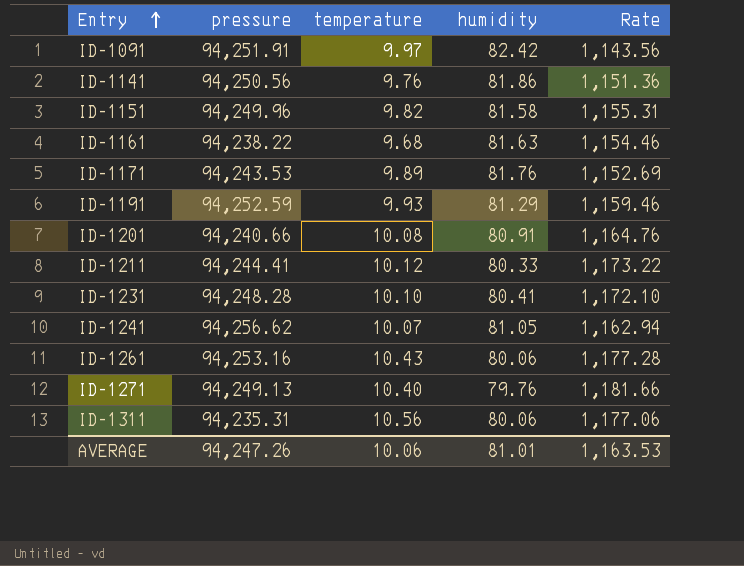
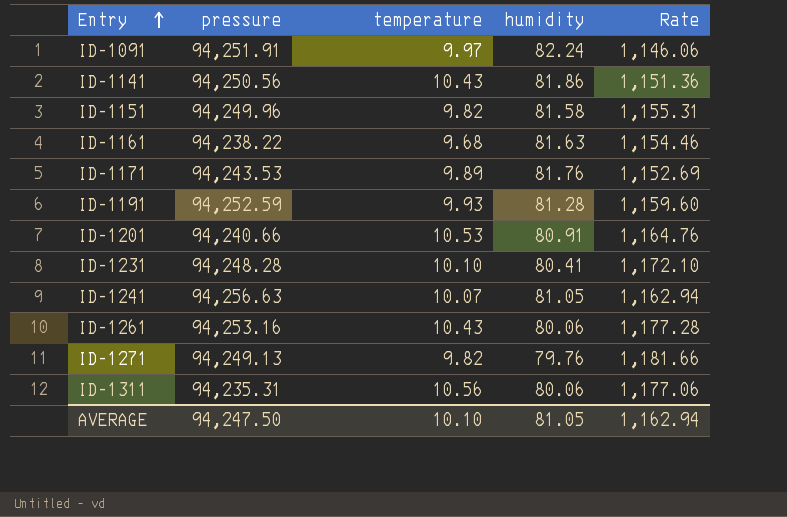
row ID-1211: 94,244.41 | 10.12 | 80.33 | 1,173.22 -> none
ID-1091 | humidity: 82.42 -> 82.24
ID-1091 | Rate: 1,143.56 -> 1,146.06
ID-1141 | temperature: 9.76 -> 10.43
ID-1191 | humidity: 81.29 -> 81.28
ID-1191 | Rate: 1,159.46 -> 1,159.60
ID-1201 | temperature: 10.08 -> 10.53
ID-1241 | pressure: 94,256.62 -> 94,256.63
ID-1271 | temperature: 10.40 -> 9.82
AVERAGE | pressure: 94,247.26 -> 94,247.50
AVERAGE | temperature: 10.06 -> 10.10
AVERAGE | humidity: 81.01 -> 81.05
AVERAGE | Rate: 1,163.53 -> 1,162.94

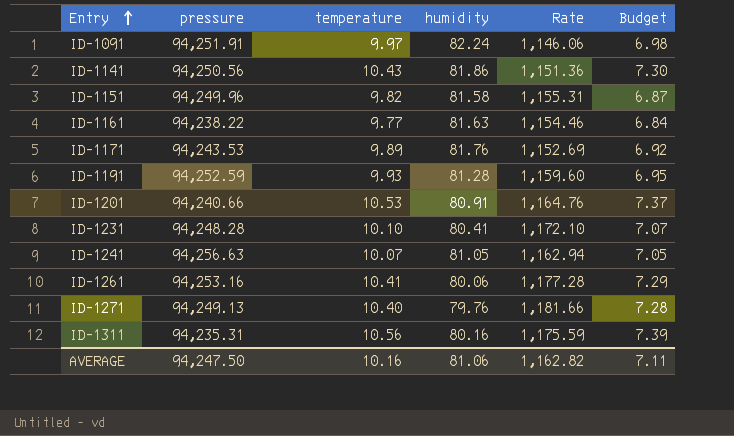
column Budget | formula: none -> [temperature] * 0.7
ID-1161 | temperature: 9.68 -> 9.77
ID-1261 | temperature: 10.43 -> 10.41
ID-1271 | temperature: 9.82 -> 10.40
ID-1311 | humidity: 80.06 -> 80.16
ID-1311 | Rate: 1,177.06 -> 1,175.59
AVERAGE | temperature: 10.10 -> 10.16
AVERAGE | humidity: 81.05 -> 81.06
AVERAGE | Rate: 1,162.94 -> 1,162.82

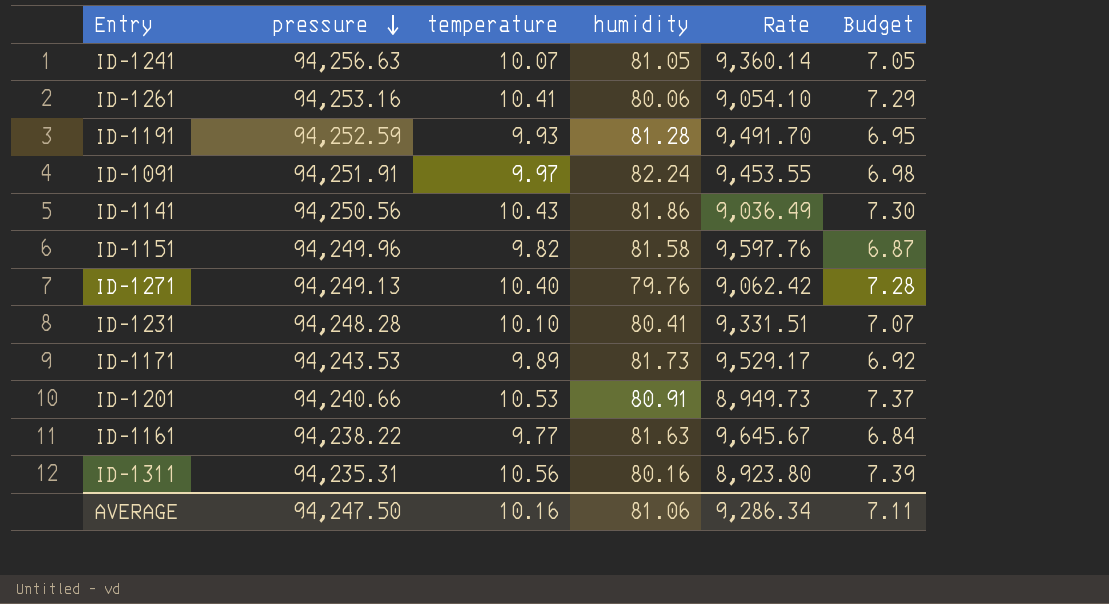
row order: Entry ascending -> pressure descending
column Rate | formula: [pressure] / [humidity] -> [pressure] / [temperature]
ID-1171 | humidity: 81.76 -> 81.73
AVERAGE | Rate: 1,162.82 -> 9,286.34

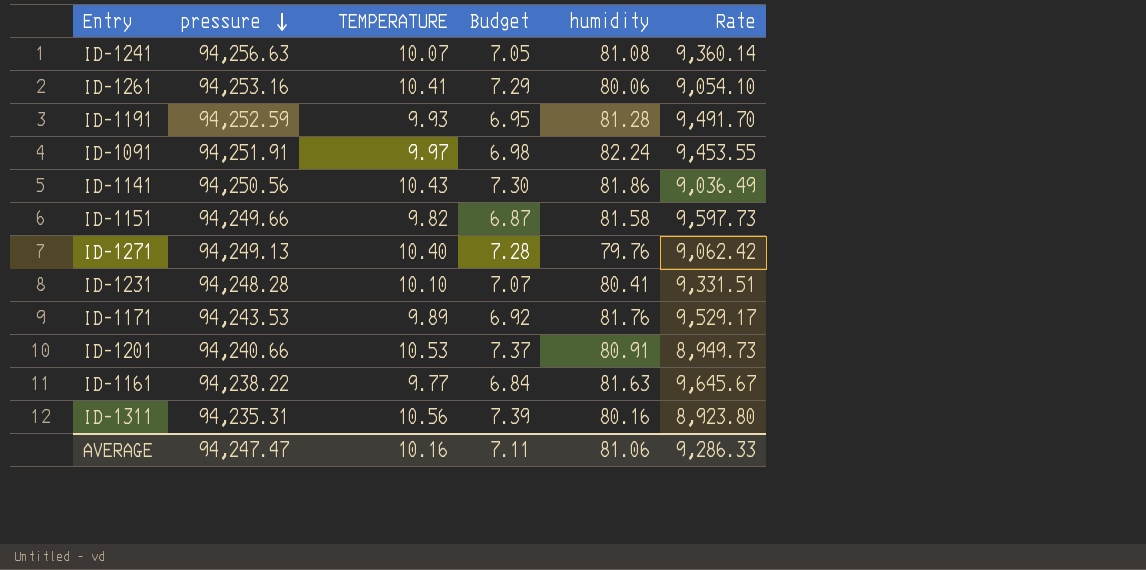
column name: temperature -> TEMPERATURE
column Budget | position: 6 -> 4
ID-1241 | humidity: 81.05 -> 81.08
ID-1151 | pressure: 94,249.96 -> 94,249.66
ID-1151 | Rate: 9,597.76 -> 9,597.73
ID-1171 | humidity: 81.73 -> 81.76
AVERAGE | pressure: 94,247.50 -> 94,247.47
AVERAGE | Rate: 9,286.34 -> 9,286.33

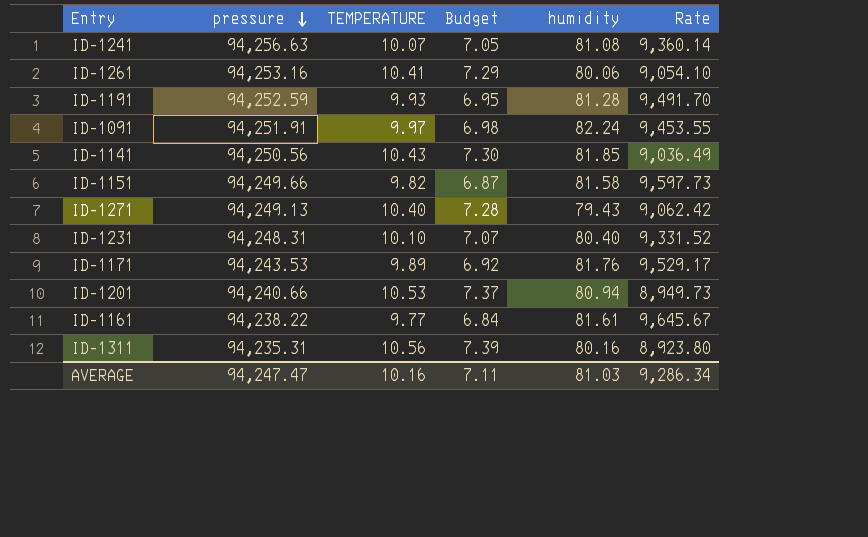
ID-1141 | humidity: 81.86 -> 81.85
ID-1271 | humidity: 79.76 -> 79.43
ID-1231 | pressure: 94,248.28 -> 94,248.31
ID-1231 | humidity: 80.41 -> 80.40
ID-1231 | Rate: 9,331.51 -> 9,331.52
ID-1201 | humidity: 80.91 -> 80.94
ID-1161 | humidity: 81.63 -> 81.61
AVERAGE | humidity: 81.06 -> 81.03
AVERAGE | Rate: 9,286.33 -> 9,286.34

